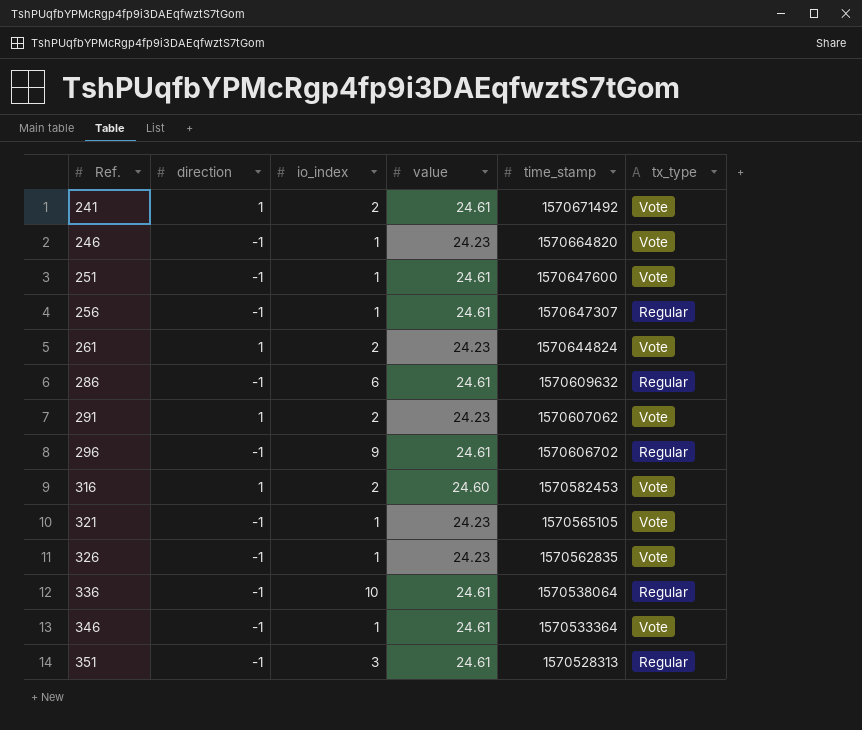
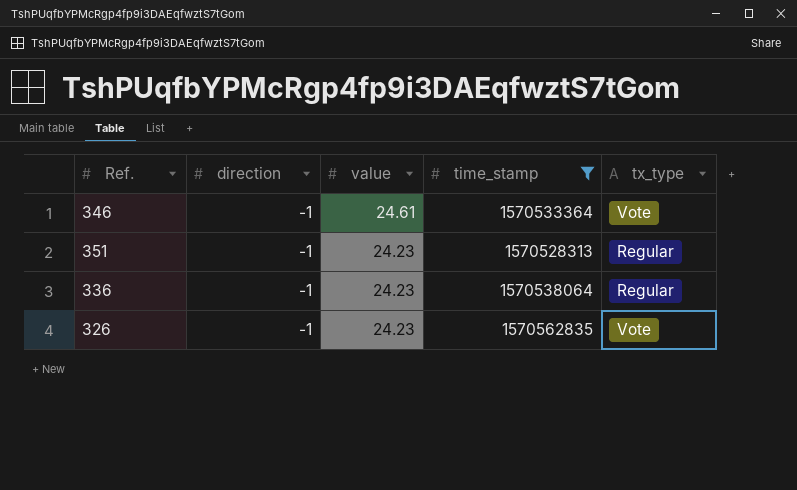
filter: none -> time_stamp <= 1570562835
row order: Ref. ascending -> value descending
column io_index | position: 3 -> none
351 | value: 24.61 -> 24.23
336 | value: 24.61 -> 24.23

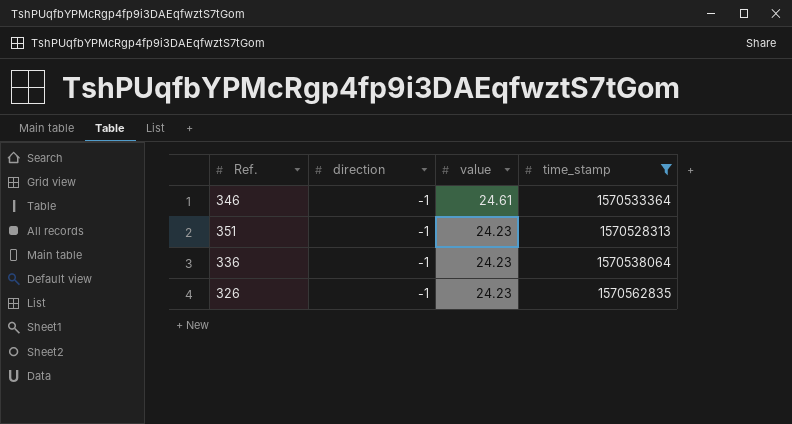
column tx_type | position: 5 -> none

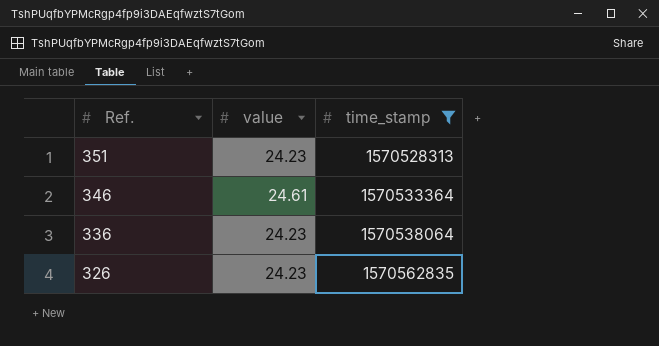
row order: value descending -> Ref. descending
column direction | position: 2 -> none

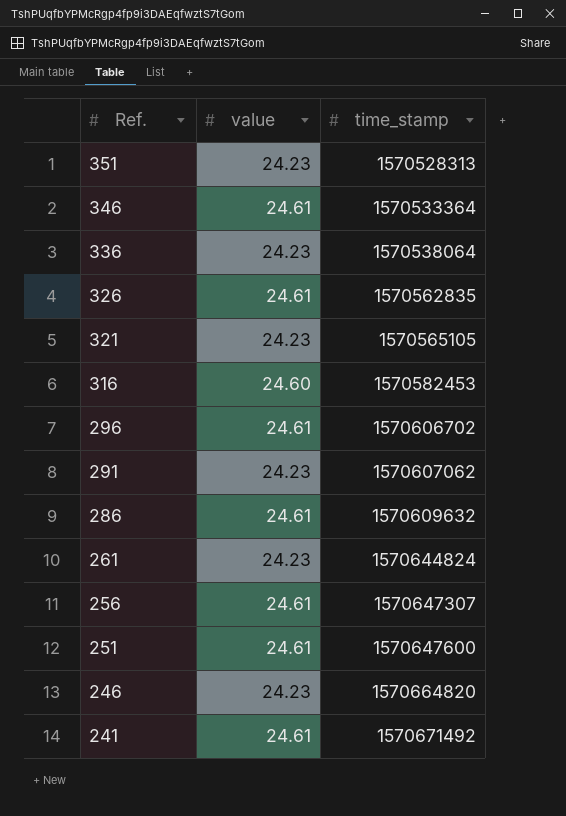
filter: time_stamp <= 1570562835 -> none
326 | value: 24.23 -> 24.61

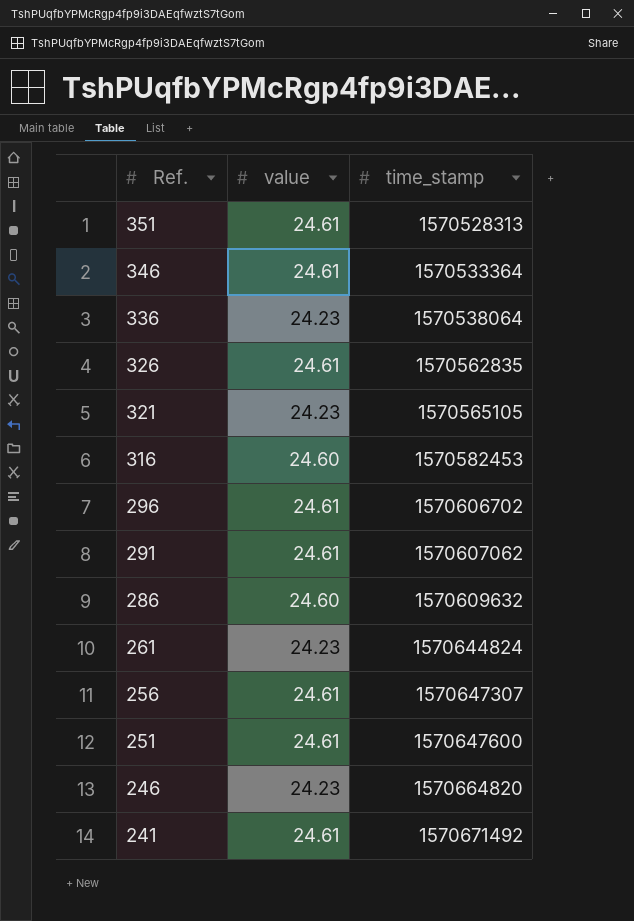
351 | value: 24.23 -> 24.61
291 | value: 24.23 -> 24.61
286 | value: 24.61 -> 24.60

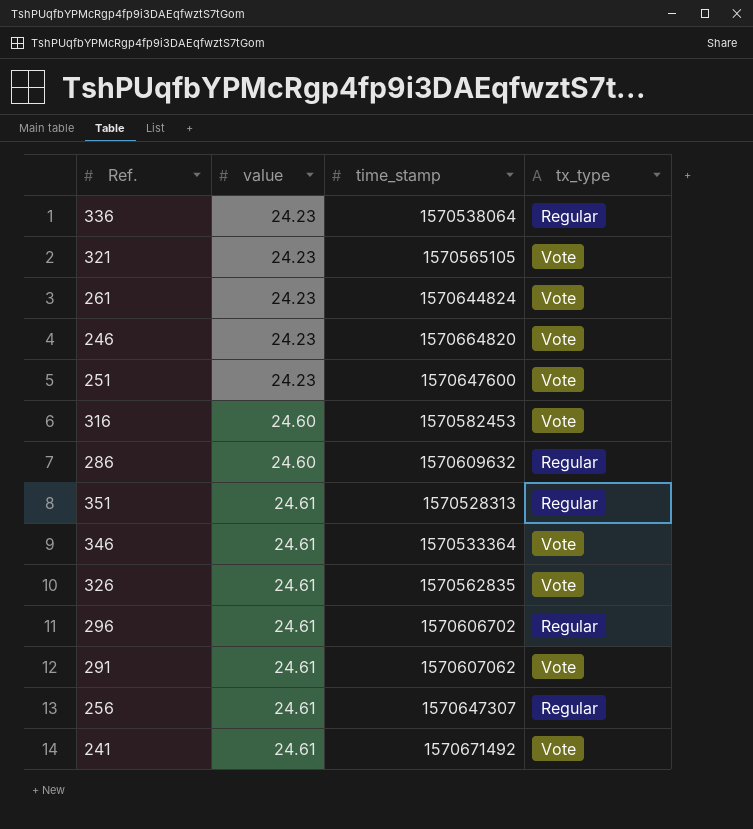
row order: Ref. descending -> value ascending
column tx_type | position: none -> 4
251 | value: 24.61 -> 24.23

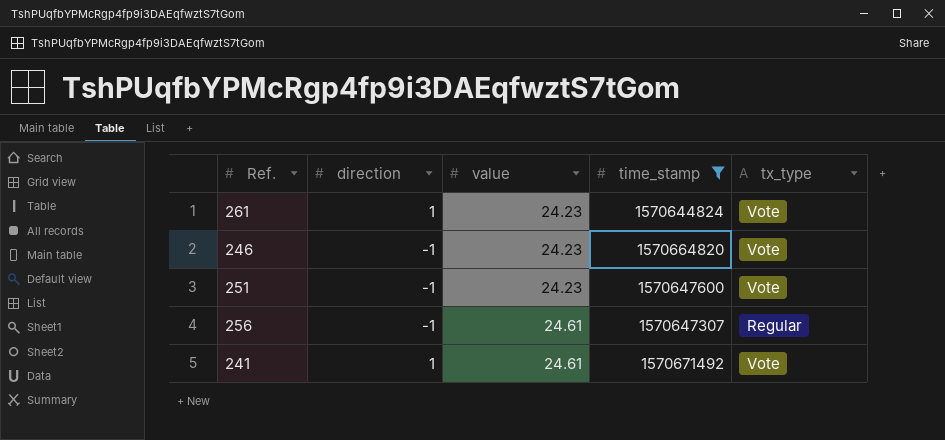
filter: none -> time_stamp >= 1570644824
column direction | position: none -> 2

